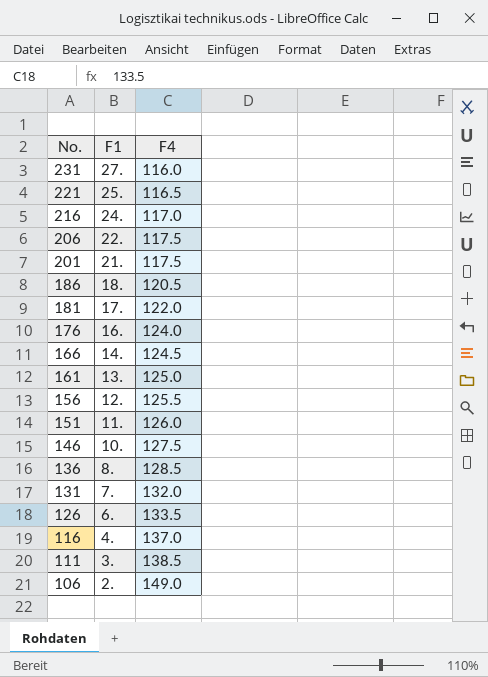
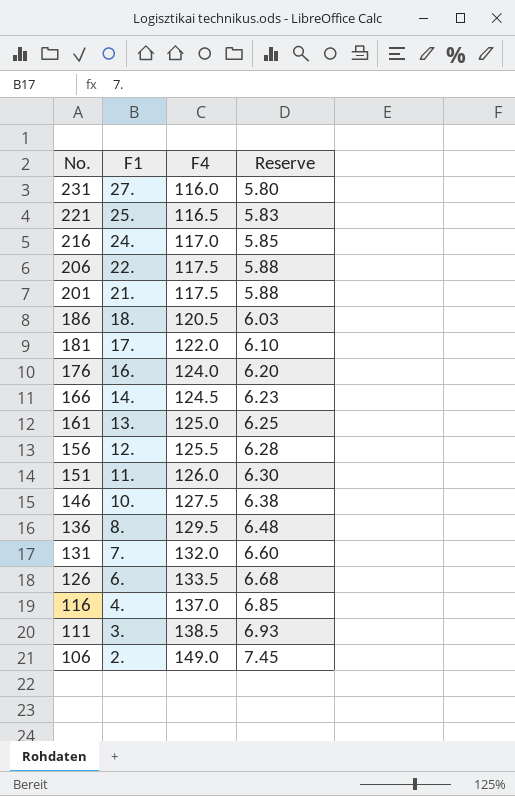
column Reserve | formula: none -> [F4] * 0.05
136 | F4: 128.5 -> 129.5

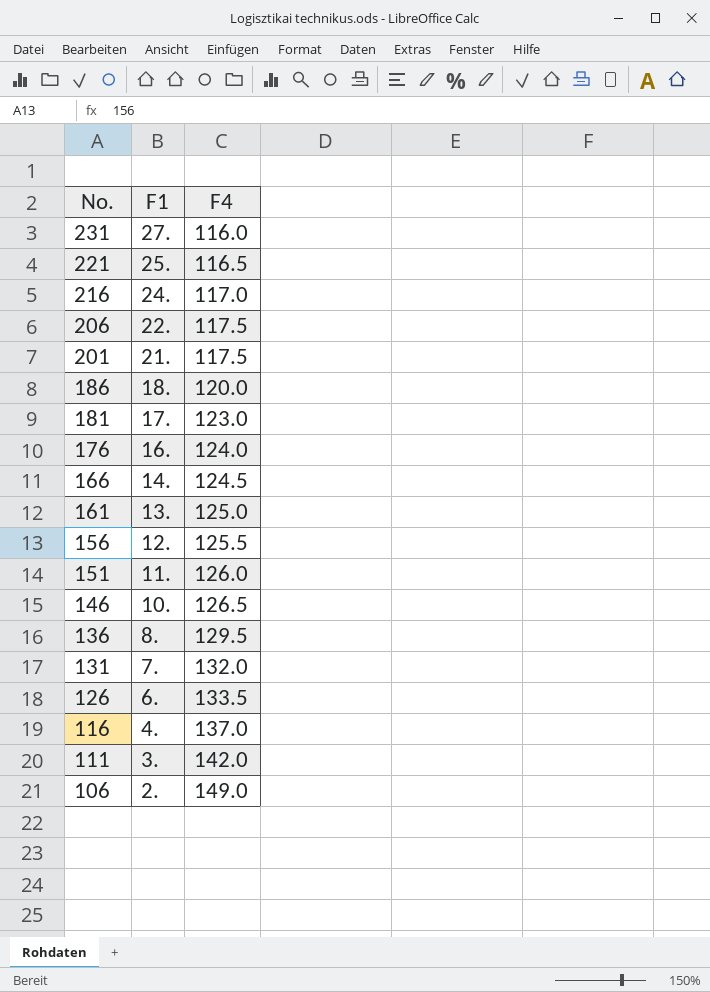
column Reserve | formula: [F4] * 0.05 -> none
186 | F4: 120.5 -> 120.0
181 | F4: 122.0 -> 123.0
146 | F4: 127.5 -> 126.5
111 | F4: 138.5 -> 142.0

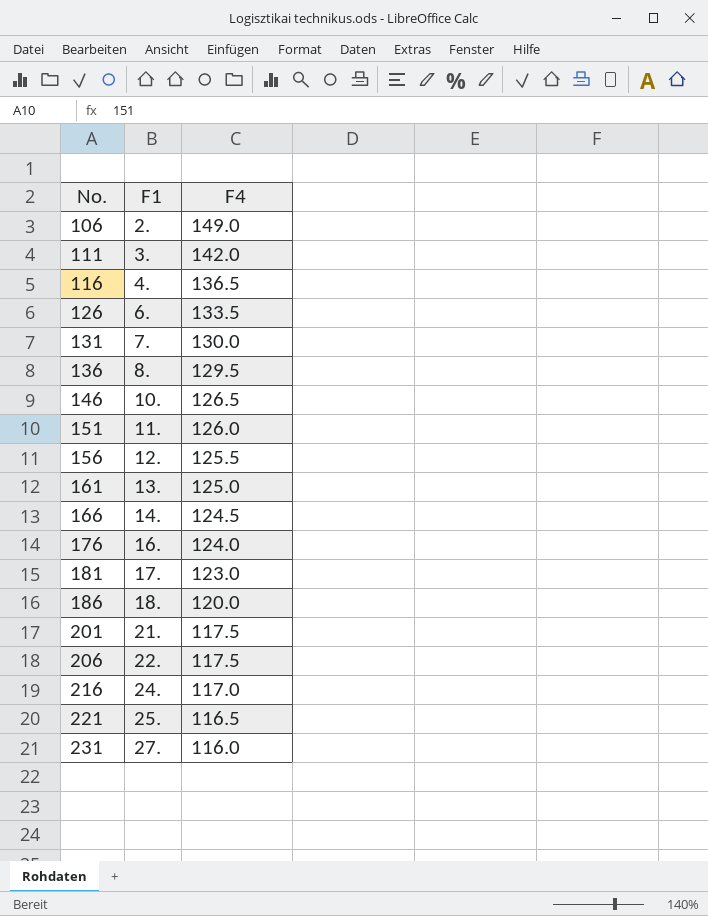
row order: No. descending -> No. ascending
116 | F4: 137.0 -> 136.5
131 | F4: 132.0 -> 130.0

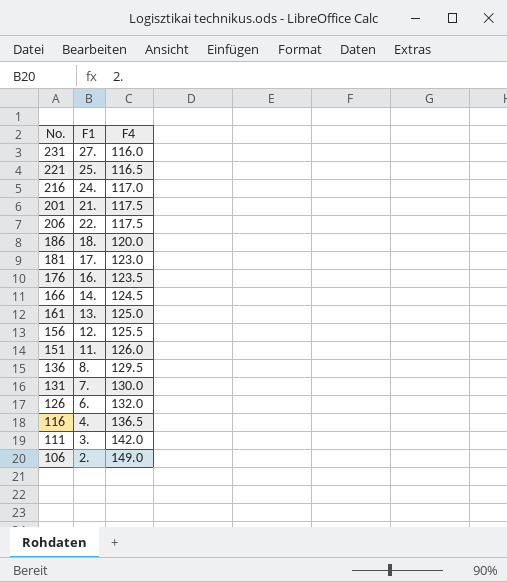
row order: No. ascending -> F4 ascending
row 146: 10. | 126.5 -> none
176 | F4: 124.0 -> 123.5
126 | F4: 133.5 -> 132.0

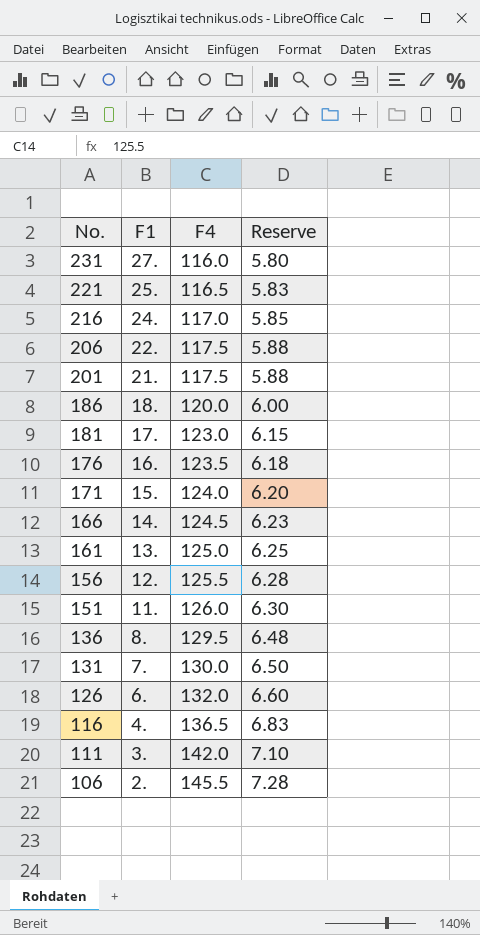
row order: F4 ascending -> No. descending
column Reserve | formula: none -> [F4] * 0.05
row 171: none -> 15. | 124.0 | 6.20
106 | F4: 149.0 -> 145.5

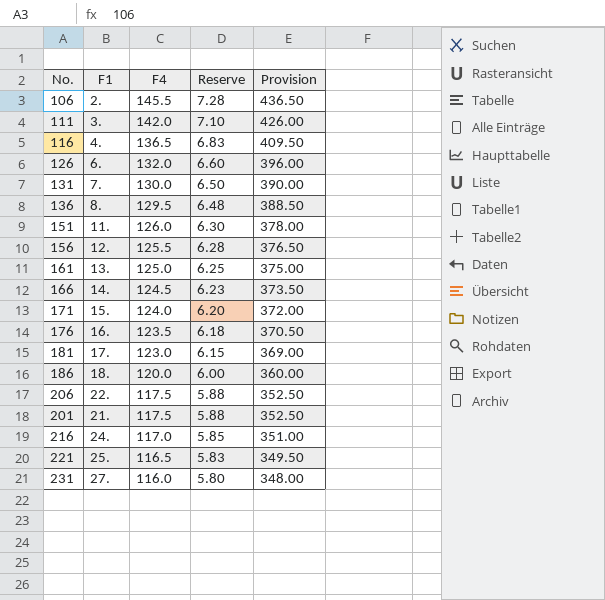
row order: No. descending -> F4 descending
column Provision | formula: none -> [F4] * 3

